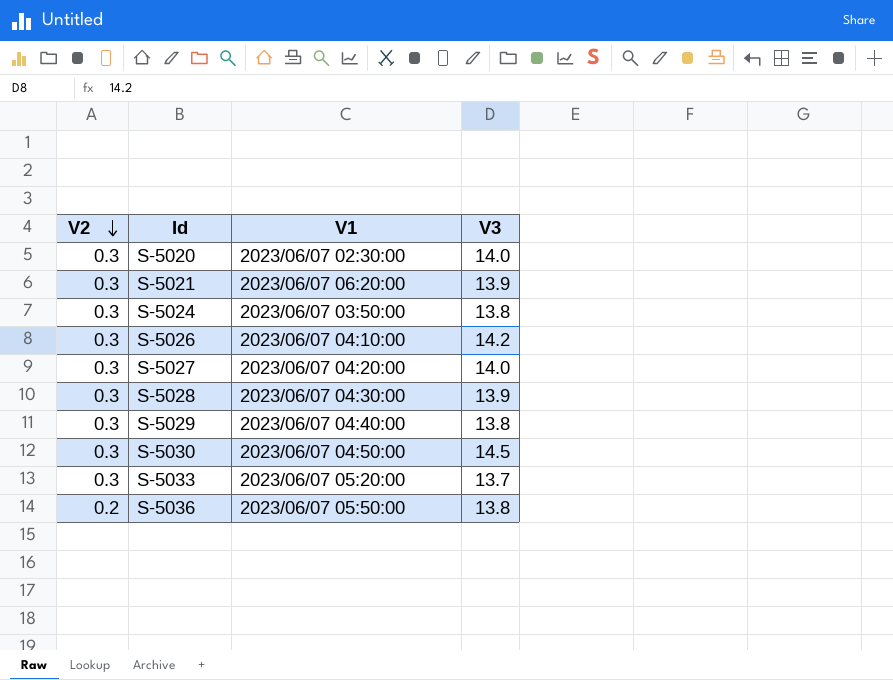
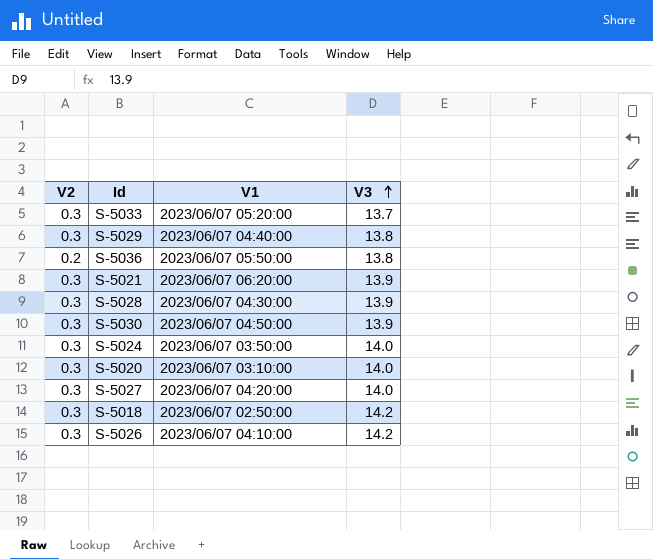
row order: V2 descending -> V3 ascending
S-5030 | V3: 14.5 -> 13.9
S-5024 | V3: 13.8 -> 14.0
S-5020 | V1: 2023/06/07 02:30:00 -> 2023/06/07 03:10:00
row S-5018: none -> 0.3 | 2023/06/07 02:50:00 | 14.2

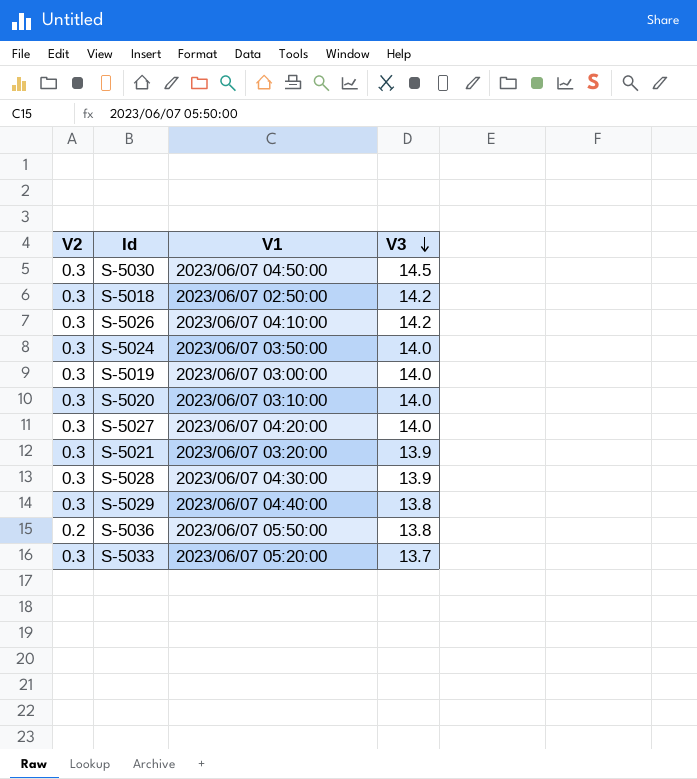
row order: V3 ascending -> V3 descending
S-5030 | V3: 13.9 -> 14.5
row S-5019: none -> 0.3 | 2023/06/07 03:00:00 | 14.0
S-5021 | V1: 2023/06/07 06:20:00 -> 2023/06/07 03:20:00

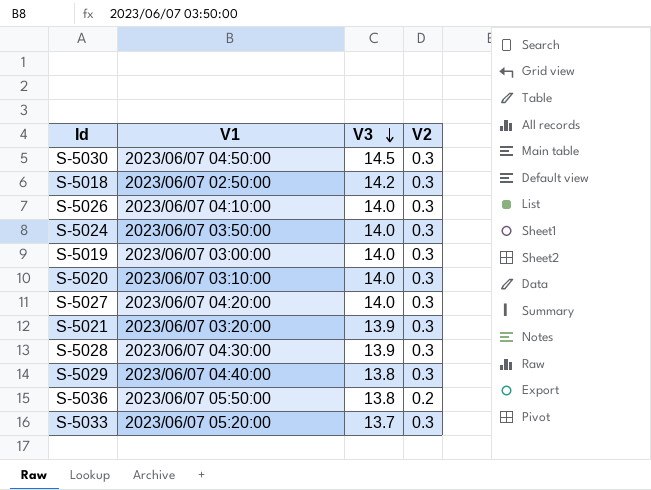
column V2 | position: 1 -> 4
S-5026 | V3: 14.2 -> 14.0

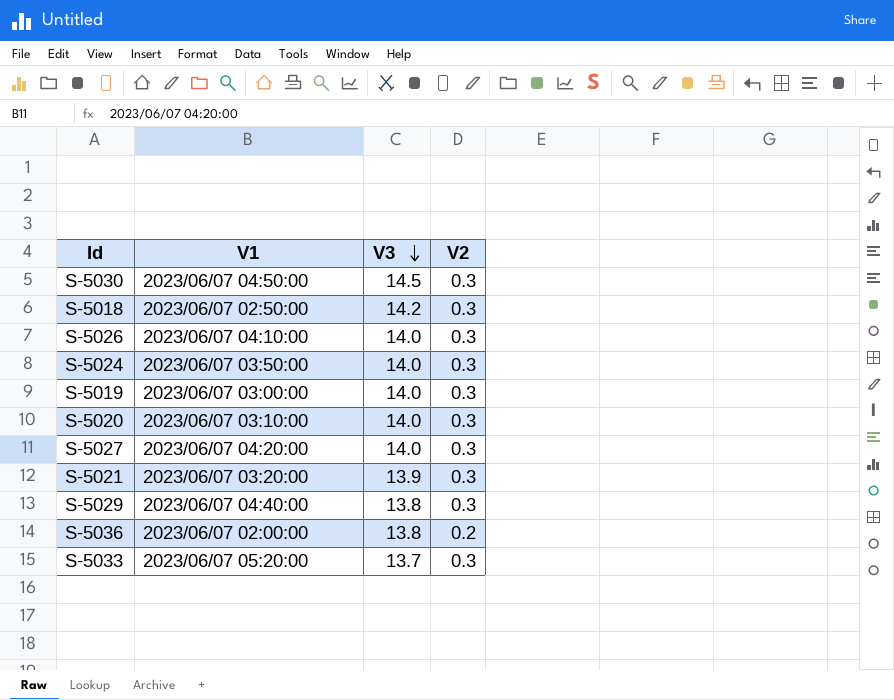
row S-5028: 2023/06/07 04:30:00 | 13.9 | 0.3 -> none
S-5036 | V1: 2023/06/07 05:50:00 -> 2023/06/07 02:00:00

